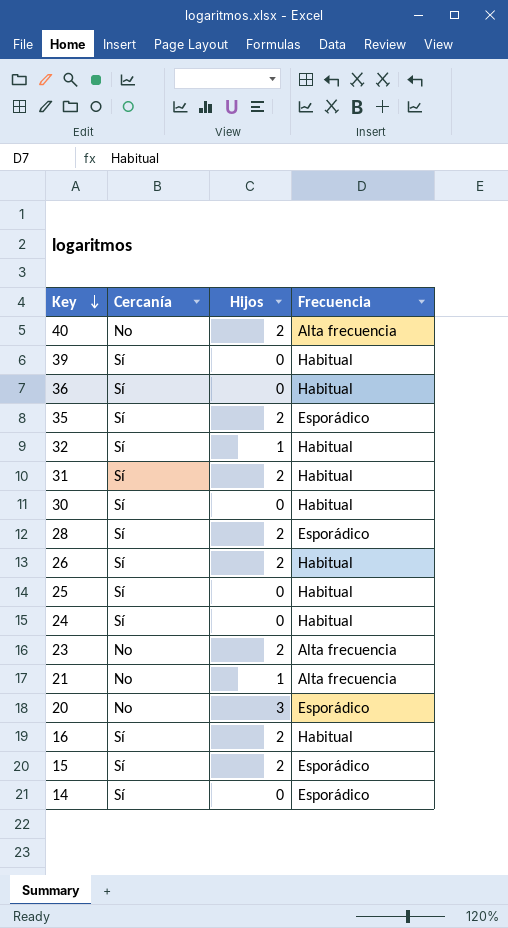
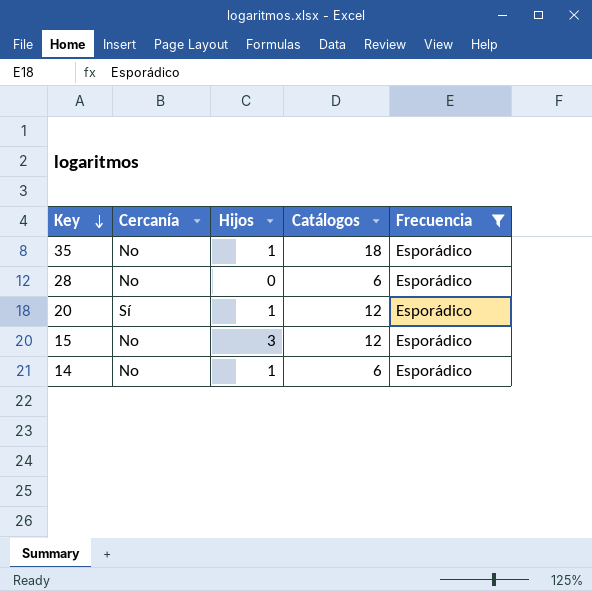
filter: none -> Frecuencia = Esporádico
column Catálogos | position: none -> 4
35 | Cercanía: Sí -> No
35 | Hijos: 2 -> 1
28 | Cercanía: Sí -> No
28 | Hijos: 2 -> 0
20 | Cercanía: No -> Sí
20 | Hijos: 3 -> 1
15 | Cercanía: Sí -> No
15 | Hijos: 2 -> 3
14 | Cercanía: Sí -> No
14 | Hijos: 0 -> 1

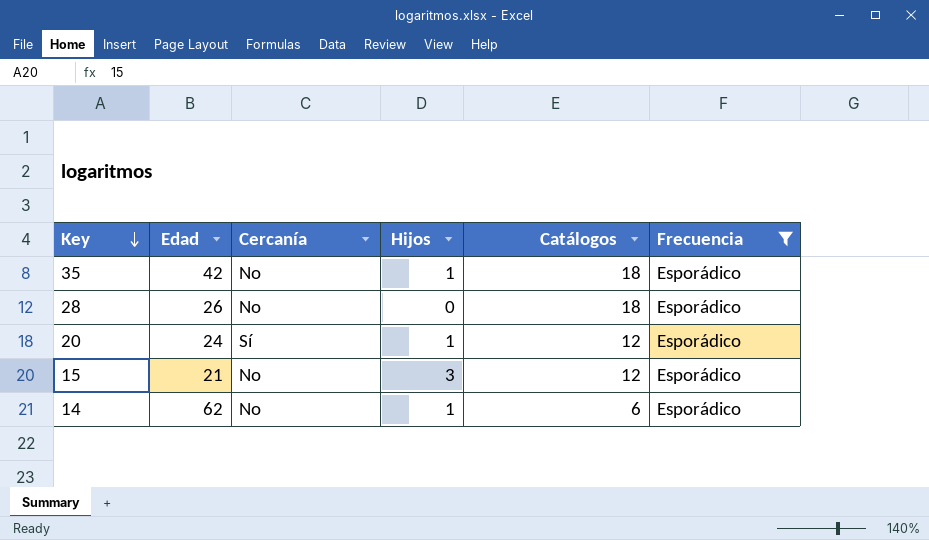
column Edad | position: none -> 2
28 | Catálogos: 6 -> 18

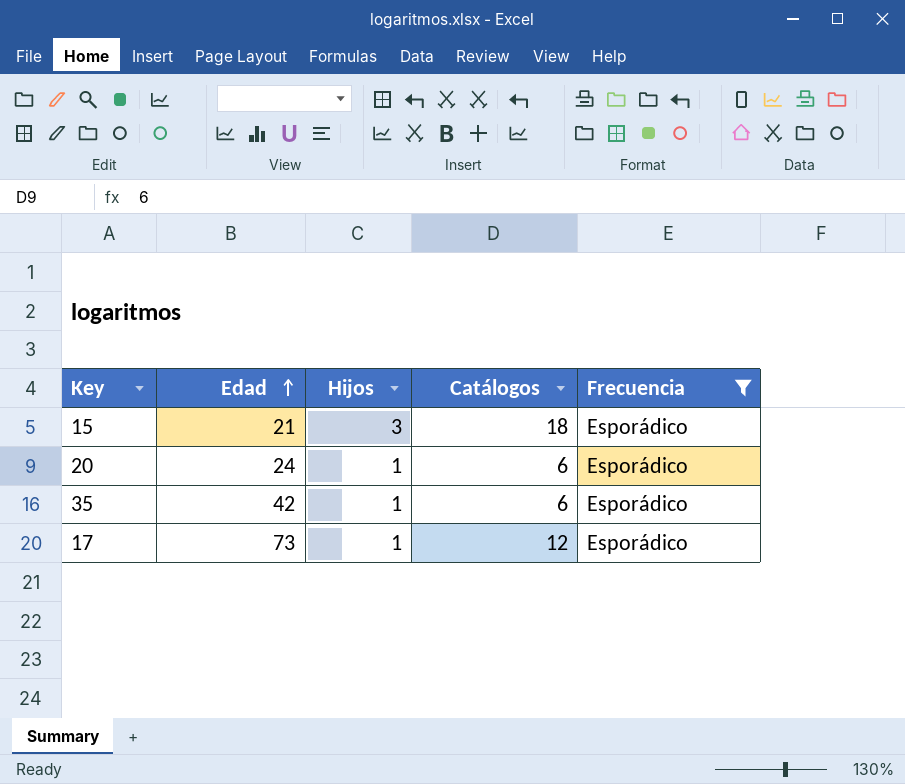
row order: Key descending -> Edad ascending
column Cercanía | position: 3 -> none
row 28: 26 | No | 0 | 18 | Esporádico -> none
row 14: 62 | No | 1 | 6 | Esporádico -> none
15 | Catálogos: 12 -> 18
20 | Catálogos: 12 -> 6
35 | Catálogos: 18 -> 6
row 17: none -> 73 | 1 | 12 | Esporádico

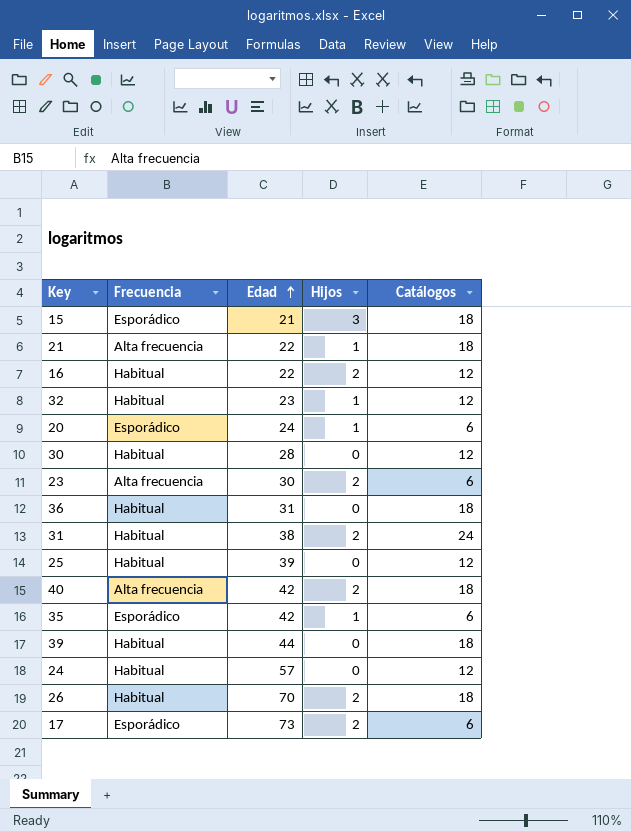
filter: Frecuencia = Esporádico -> none
column Frecuencia | position: 5 -> 2
17 | Hijos: 1 -> 2
17 | Catálogos: 12 -> 6

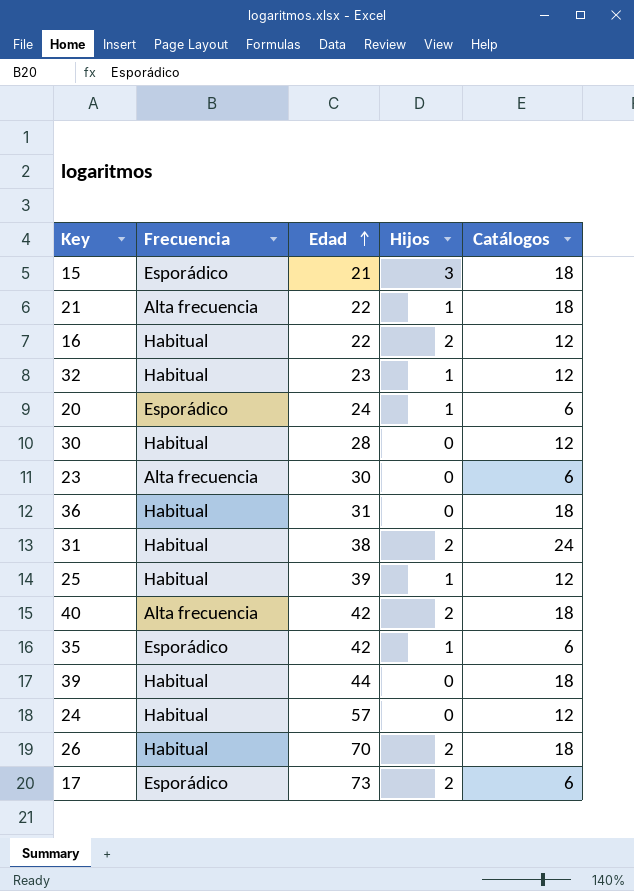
23 | Hijos: 2 -> 0
25 | Hijos: 0 -> 1

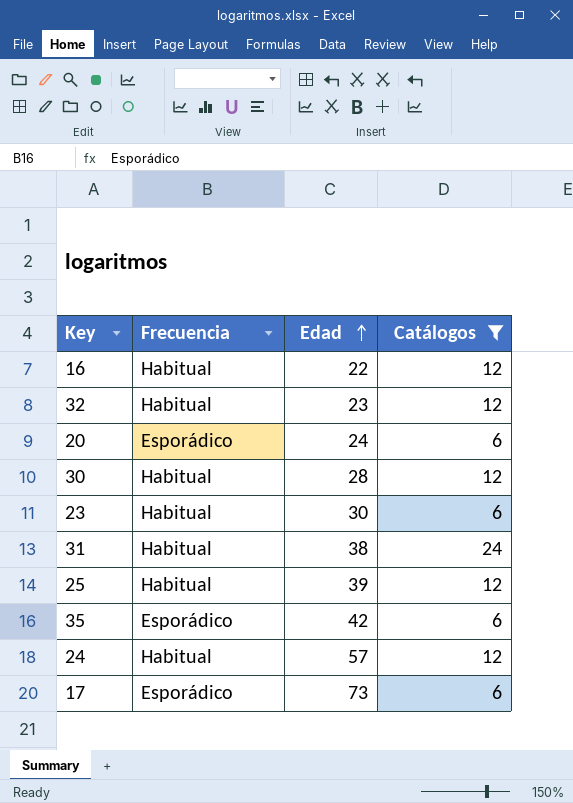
filter: none -> Catálogos != 18
column Hijos | position: 4 -> none
23 | Frecuencia: Alta frecuencia -> Habitual

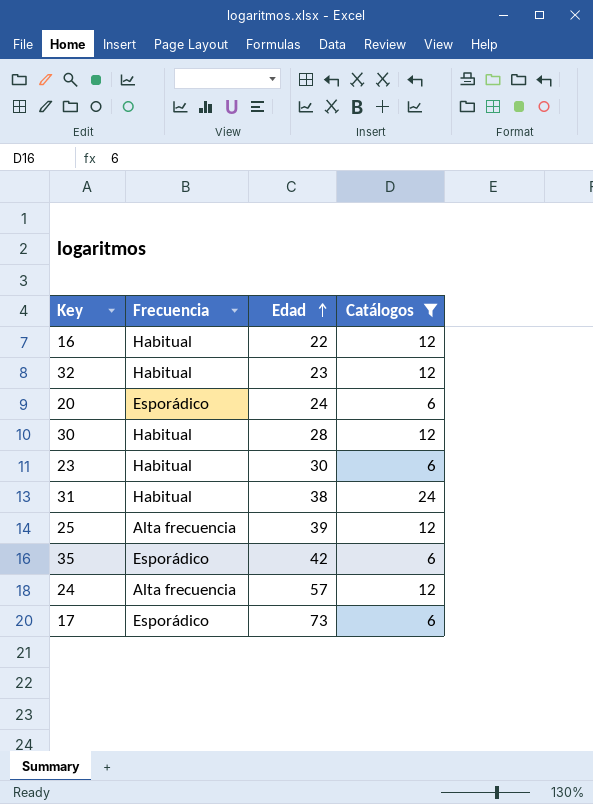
25 | Frecuencia: Habitual -> Alta frecuencia
24 | Frecuencia: Habitual -> Alta frecuencia

